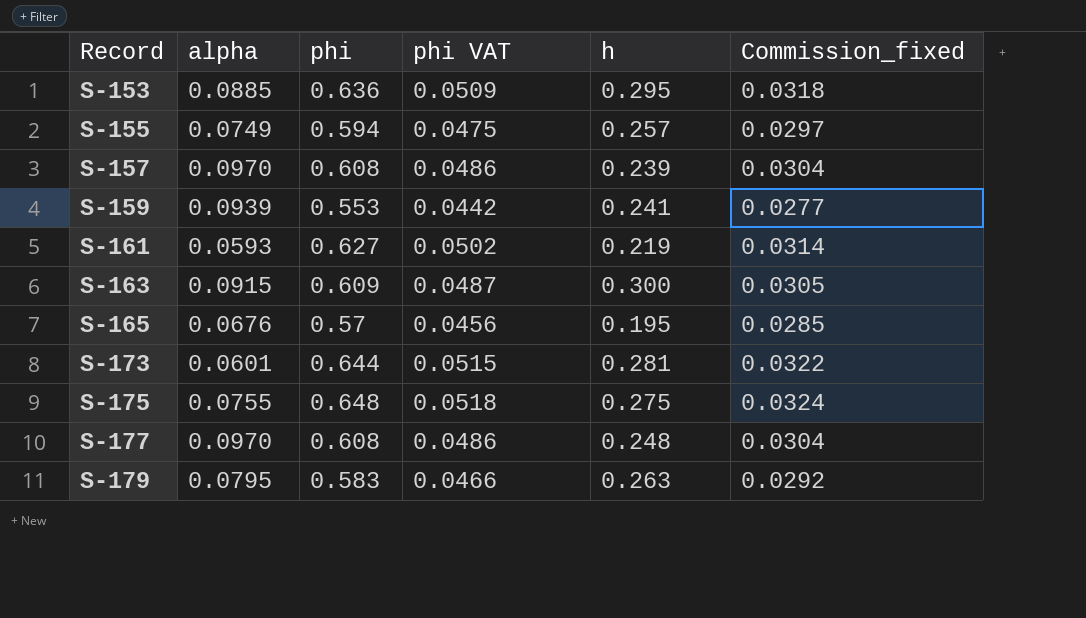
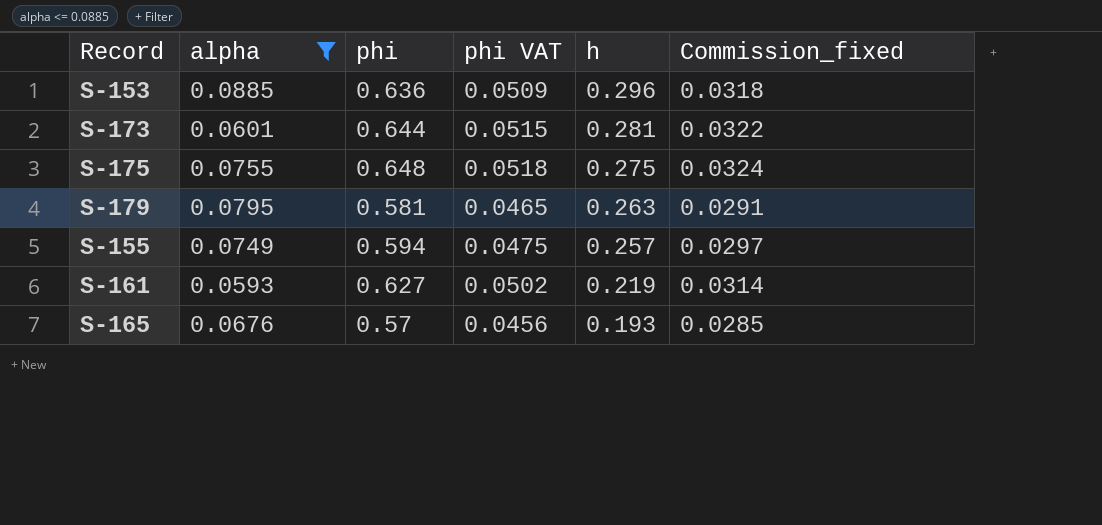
filter: none -> alpha <= 0.0885
row order: Record ascending -> h descending
S-153 | h: 0.295 -> 0.296
S-179 | phi: 0.583 -> 0.581
S-179 | phi VAT: 0.0466 -> 0.0465
S-179 | Commission_fixed: 0.0292 -> 0.0291
S-165 | h: 0.195 -> 0.193

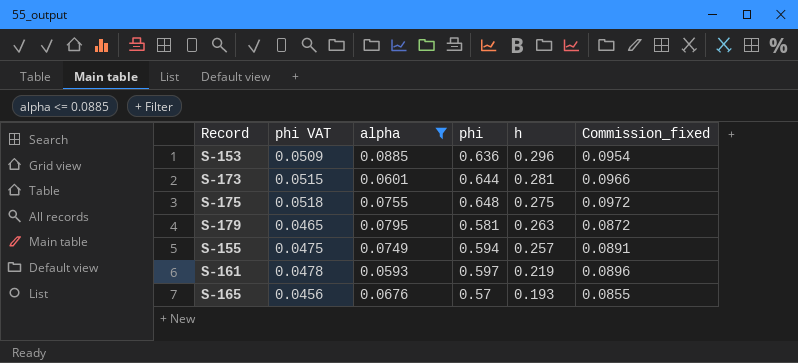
column phi VAT | position: 4 -> 2
column Commission_fixed | formula: [phi] * 0.05 -> [phi] * 0.15
S-161 | phi VAT: 0.0502 -> 0.0478
S-161 | phi: 0.627 -> 0.597

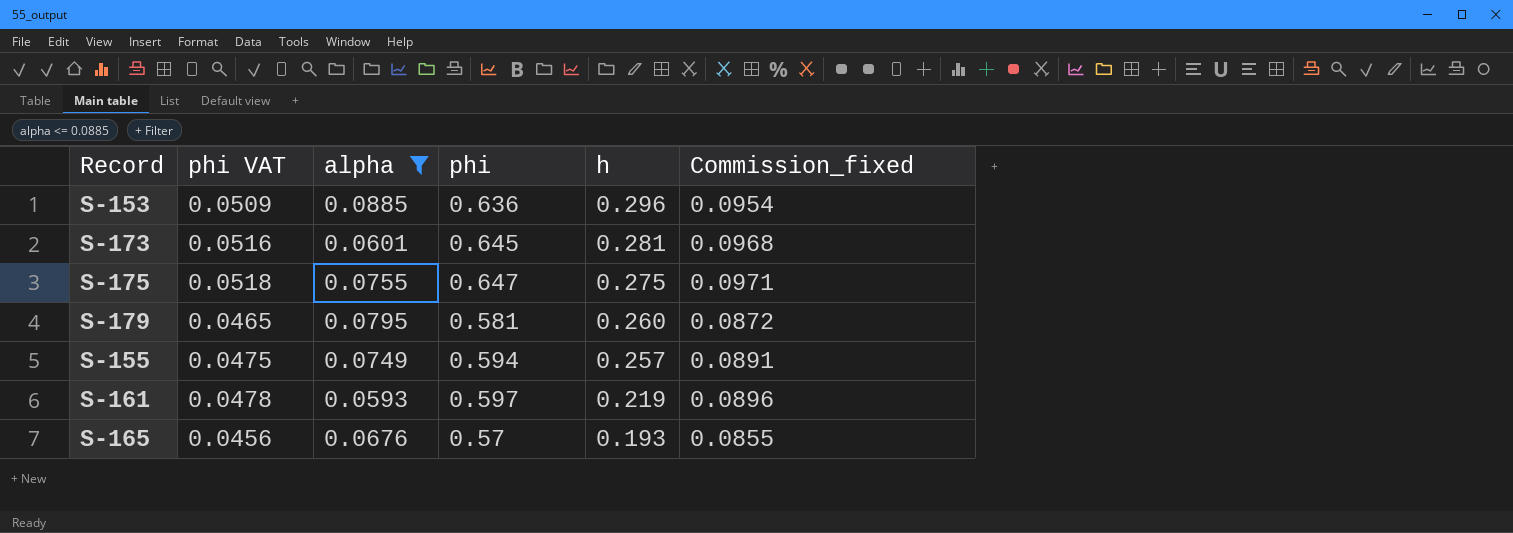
S-173 | phi VAT: 0.0515 -> 0.0516
S-173 | phi: 0.644 -> 0.645
S-173 | Commission_fixed: 0.0966 -> 0.0968
S-175 | phi: 0.648 -> 0.647
S-175 | Commission_fixed: 0.0972 -> 0.0971
S-179 | h: 0.263 -> 0.260

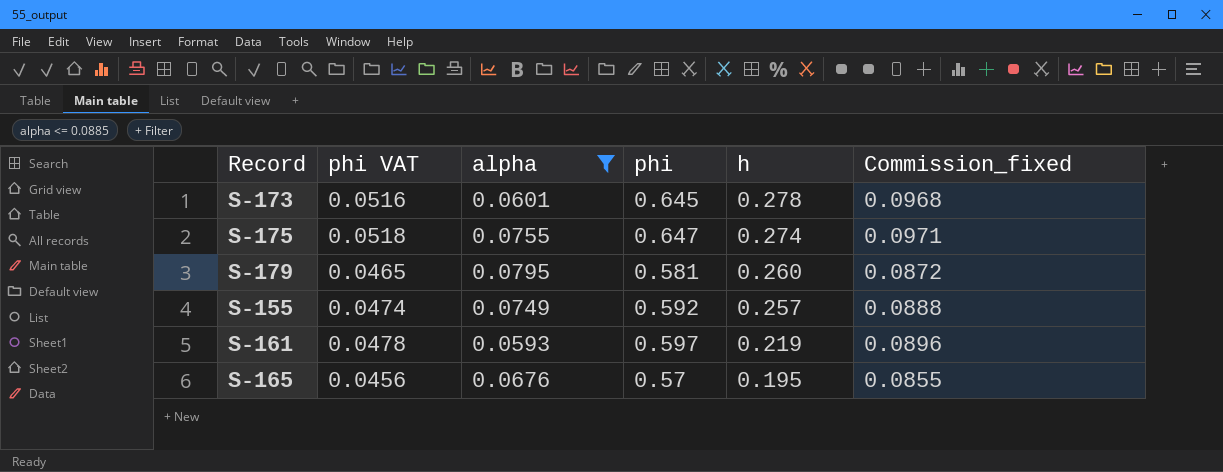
row S-153: 0.0509 | 0.0885 | 0.636 | 0.296 | 0.0954 -> none
S-173 | h: 0.281 -> 0.278
S-175 | h: 0.275 -> 0.274
S-155 | phi VAT: 0.0475 -> 0.0474
S-155 | phi: 0.594 -> 0.592
S-155 | Commission_fixed: 0.0891 -> 0.0888
S-165 | h: 0.193 -> 0.195

